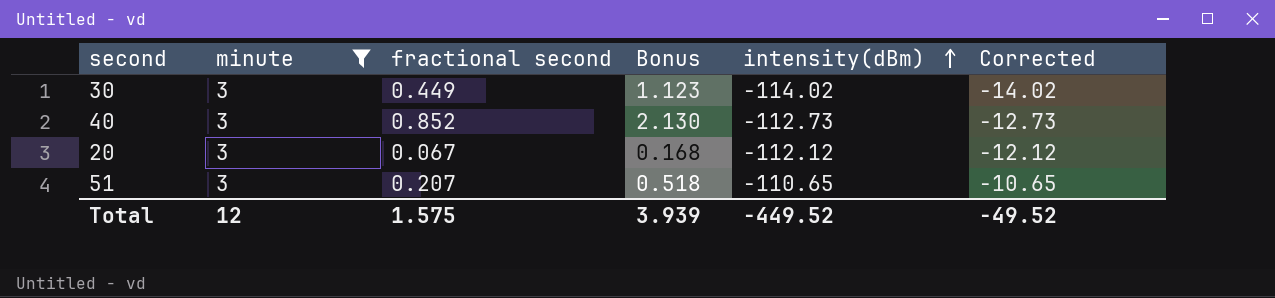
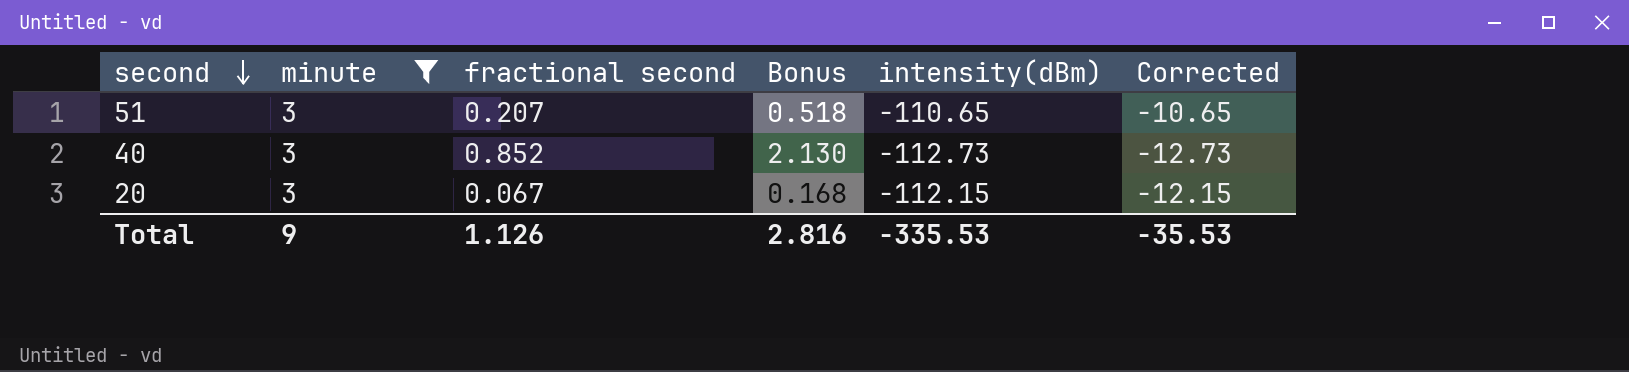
row order: intensity(dBm) ascending -> second descending
row 30: 3 | 0.449 | 1.123 | -114.02 | -14.02 -> none
20 | intensity(dBm): -112.12 -> -112.15
20 | Corrected: -12.12 -> -12.15
Total | minute: 12 -> 9
Total | fractional second: 1.575 -> 1.126
Total | Bonus: 3.939 -> 2.816
Total | intensity(dBm): -449.52 -> -335.53
Total | Corrected: -49.52 -> -35.53

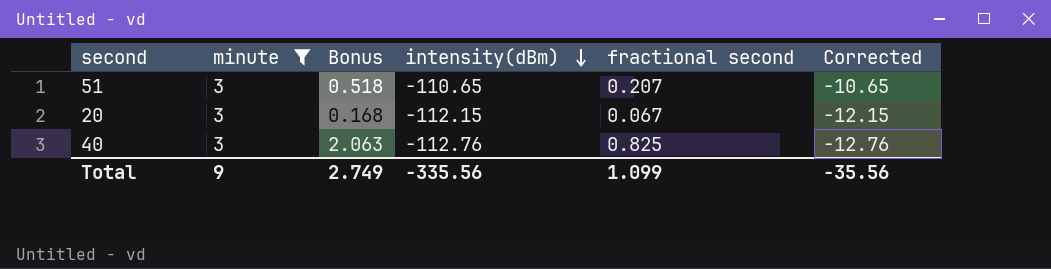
row order: second descending -> intensity(dBm) descending
column fractional second | position: 3 -> 5
40 | Bonus: 2.130 -> 2.063
40 | intensity(dBm): -112.73 -> -112.76
40 | fractional second: 0.852 -> 0.825
40 | Corrected: -12.73 -> -12.76
Total | Bonus: 2.816 -> 2.749
Total | intensity(dBm): -335.53 -> -335.56
Total | fractional second: 1.126 -> 1.099
Total | Corrected: -35.53 -> -35.56

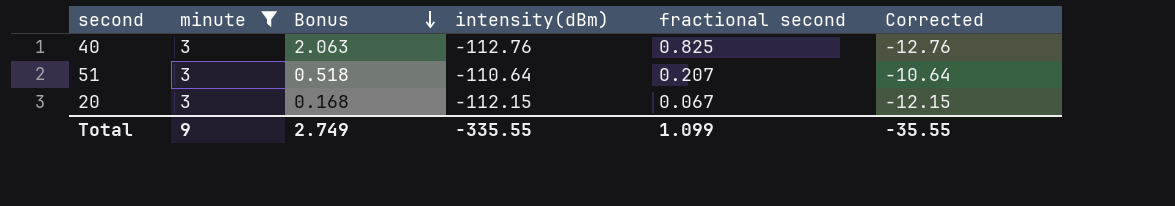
row order: intensity(dBm) descending -> Bonus descending
51 | intensity(dBm): -110.65 -> -110.64
51 | Corrected: -10.65 -> -10.64
Total | intensity(dBm): -335.56 -> -335.55
Total | Corrected: -35.56 -> -35.55

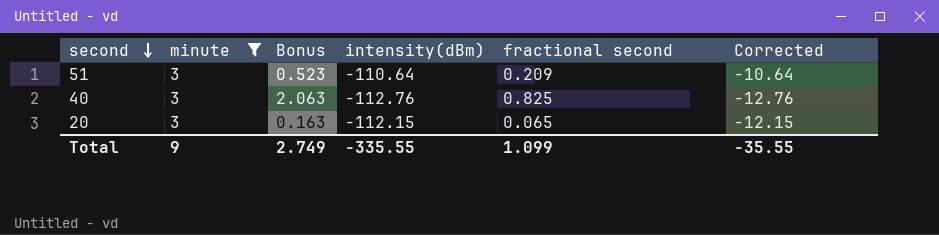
row order: Bonus descending -> second descending
51 | Bonus: 0.518 -> 0.523
51 | fractional second: 0.207 -> 0.209
20 | Bonus: 0.168 -> 0.163
20 | fractional second: 0.067 -> 0.065

